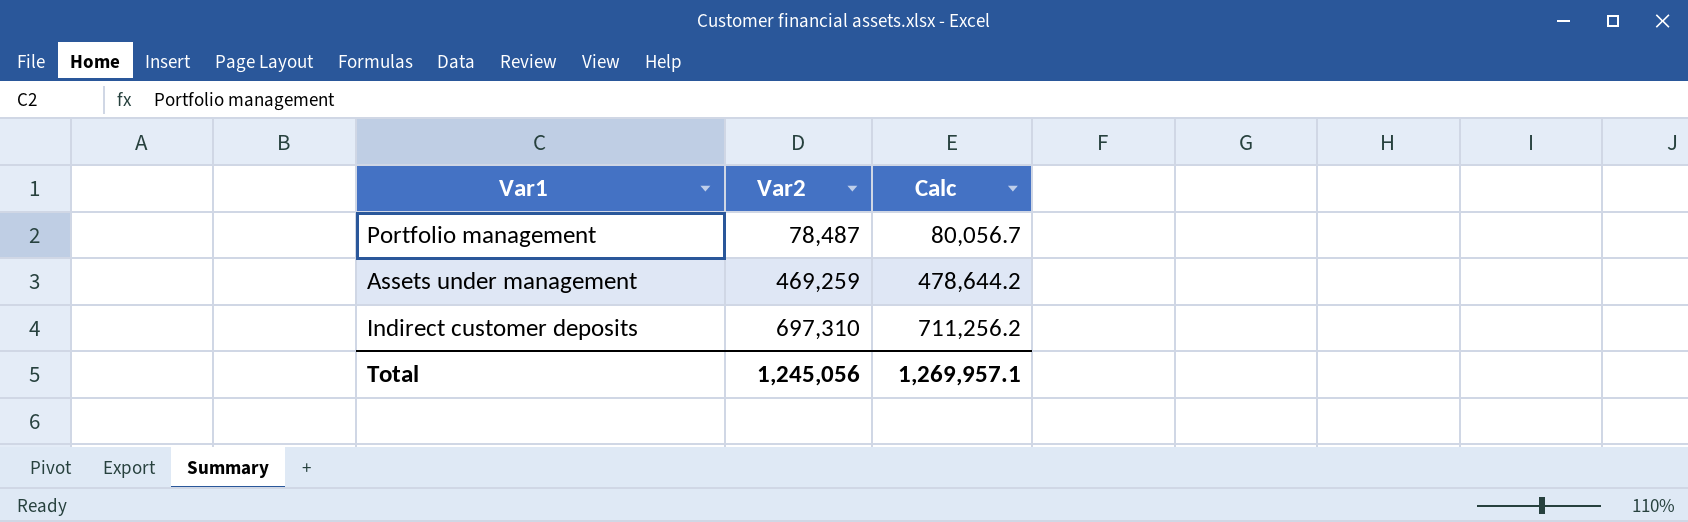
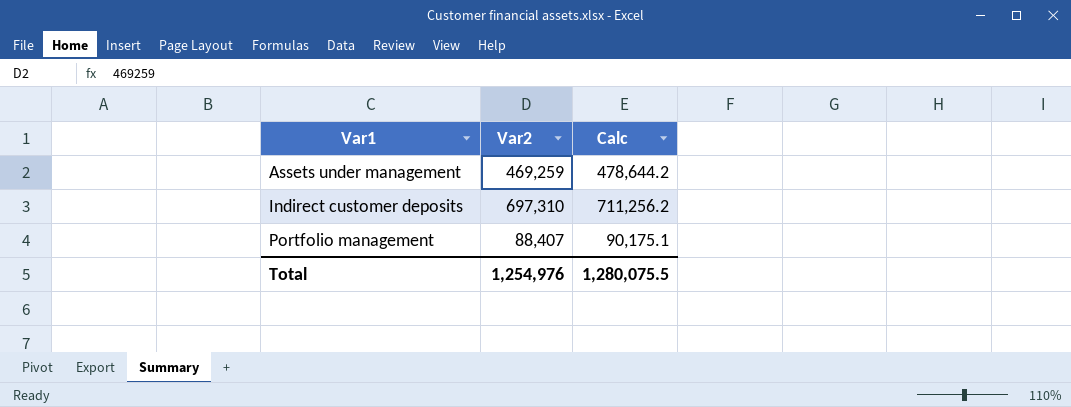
row order: Var2 ascending -> Var1 ascending
Portfolio management | Var2: 78,487 -> 88,407
Portfolio management | Calc: 80,056.7 -> 90,175.1
Total | Var2: 1,245,056 -> 1,254,976
Total | Calc: 1,269,957.1 -> 1,280,075.5

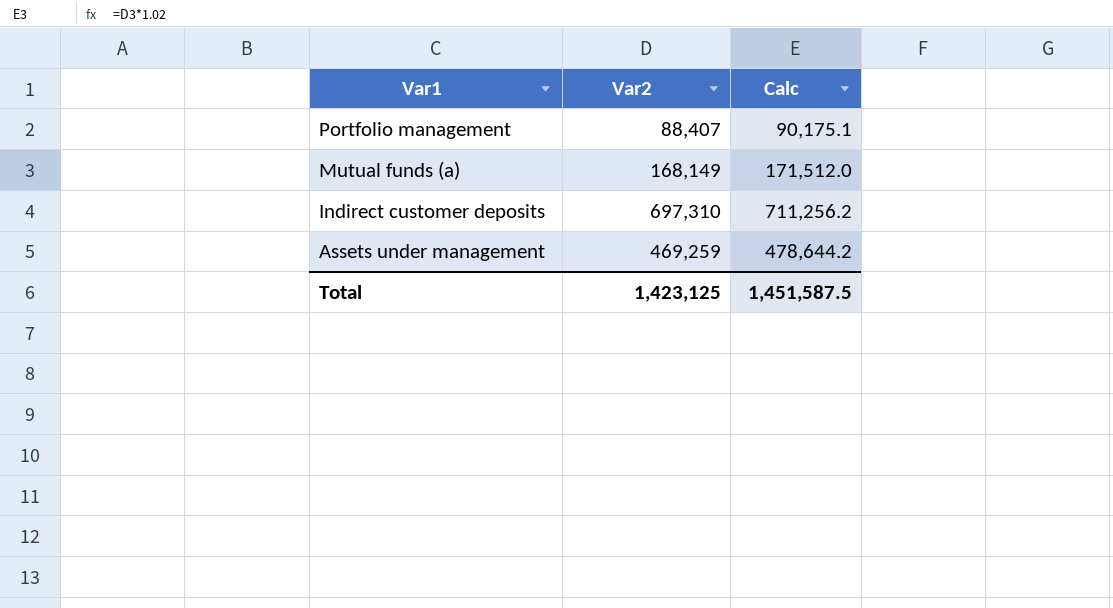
row order: Var1 ascending -> Var1 descending
row Mutual funds (a): none -> 168,149 | 171,512.0
Total | Var2: 1,254,976 -> 1,423,125
Total | Calc: 1,280,075.5 -> 1,451,587.5

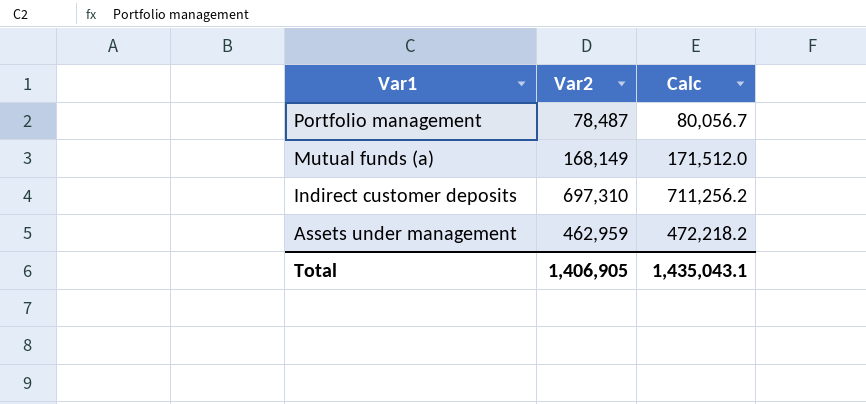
Portfolio management | Var2: 88,407 -> 78,487
Portfolio management | Calc: 90,175.1 -> 80,056.7
Assets under management | Var2: 469,259 -> 462,959
Assets under management | Calc: 478,644.2 -> 472,218.2
Total | Var2: 1,423,125 -> 1,406,905
Total | Calc: 1,451,587.5 -> 1,435,043.1

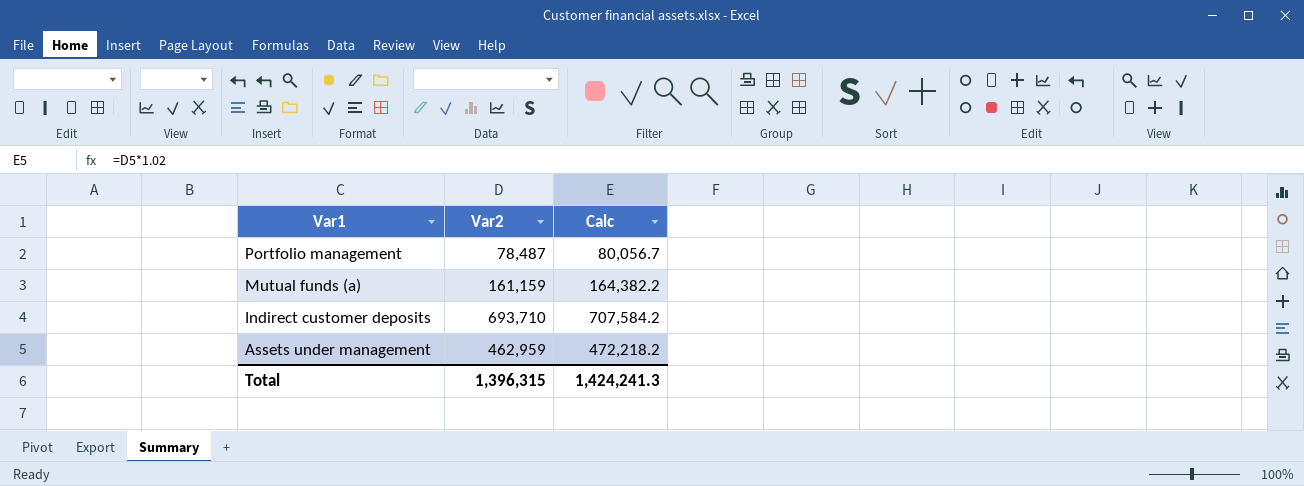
Mutual funds (a) | Var2: 168,149 -> 161,159
Mutual funds (a) | Calc: 171,512.0 -> 164,382.2
Indirect customer deposits | Var2: 697,310 -> 693,710
Indirect customer deposits | Calc: 711,256.2 -> 707,584.2
Total | Var2: 1,406,905 -> 1,396,315
Total | Calc: 1,435,043.1 -> 1,424,241.3

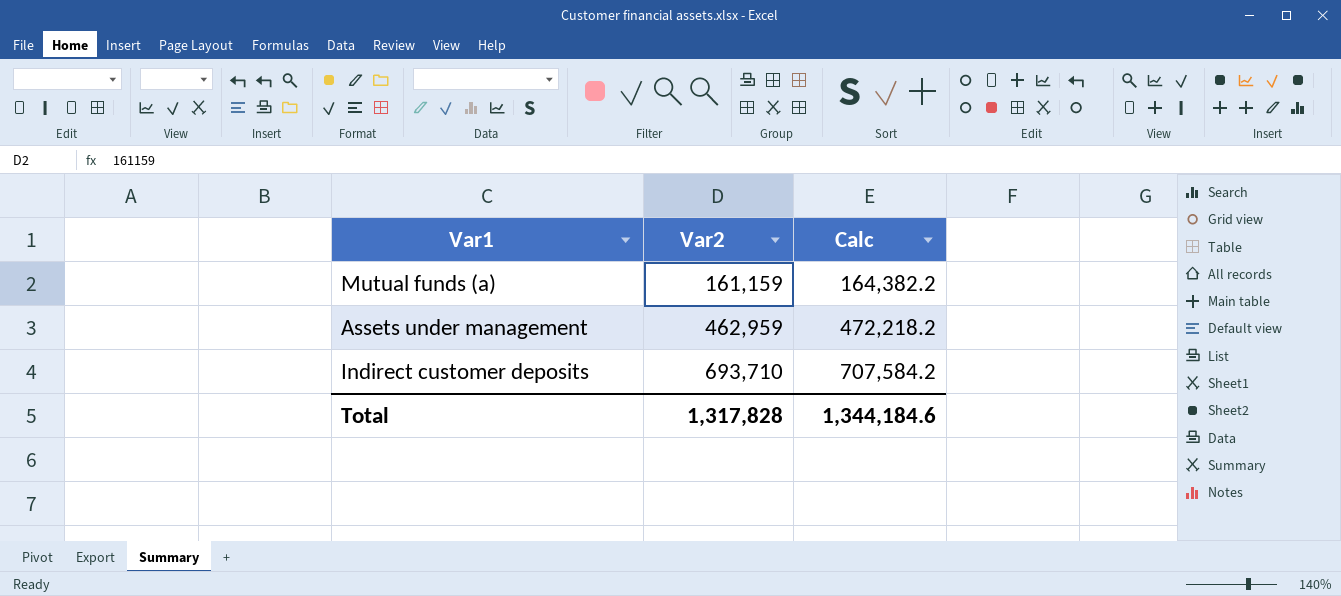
row order: Var1 descending -> Var2 ascending
row Portfolio management: 78,487 | 80,056.7 -> none
Total | Var2: 1,396,315 -> 1,317,828
Total | Calc: 1,424,241.3 -> 1,344,184.6

